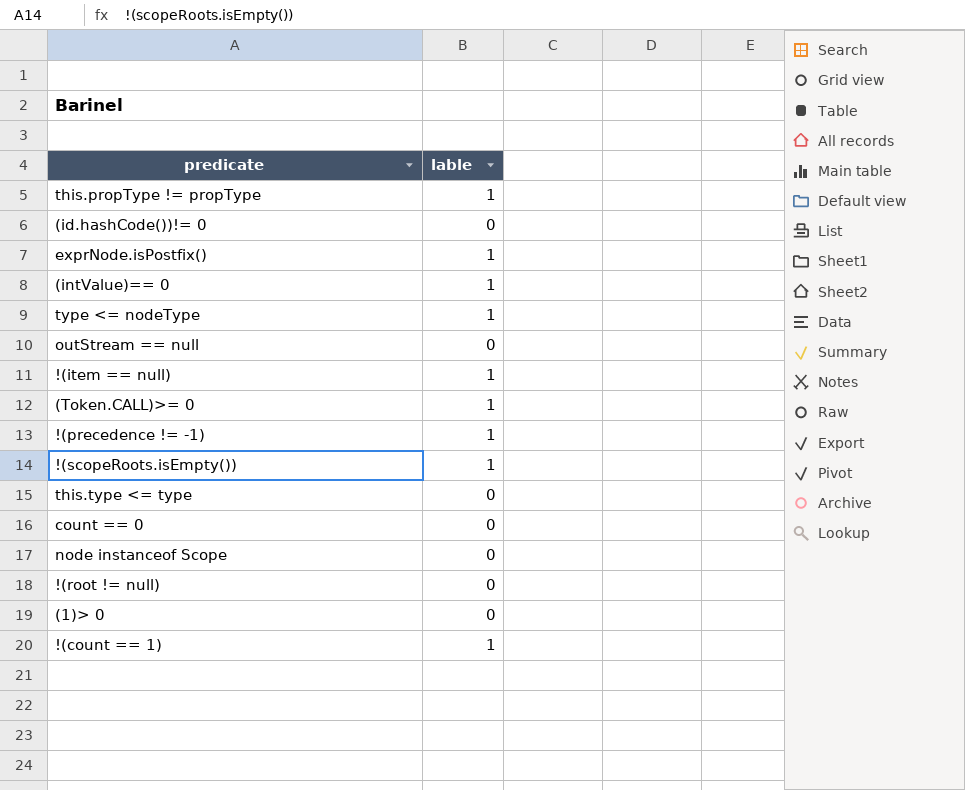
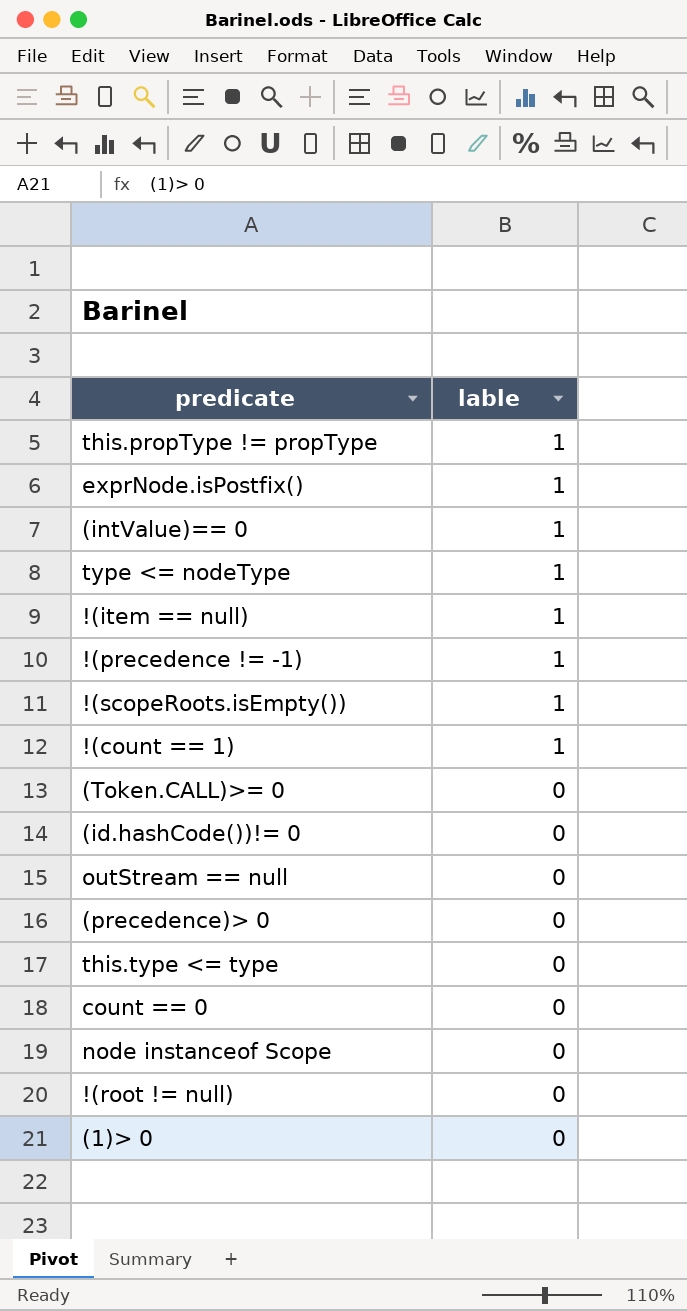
row order: none -> lable descending
(Token.CALL)>= 0 | lable: 1 -> 0
row (precedence)> 0: none -> 0

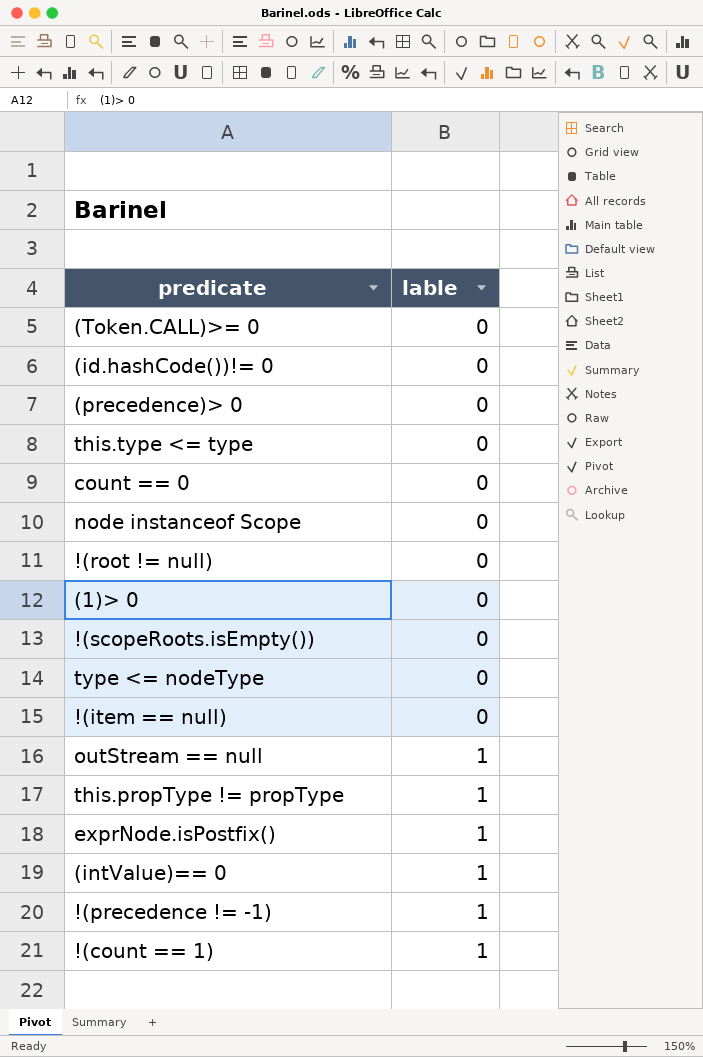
row order: lable descending -> lable ascending
!(scopeRoots.isEmpty()) | lable: 1 -> 0
type <= nodeType | lable: 1 -> 0
!(item == null) | lable: 1 -> 0
outStream == null | lable: 0 -> 1

